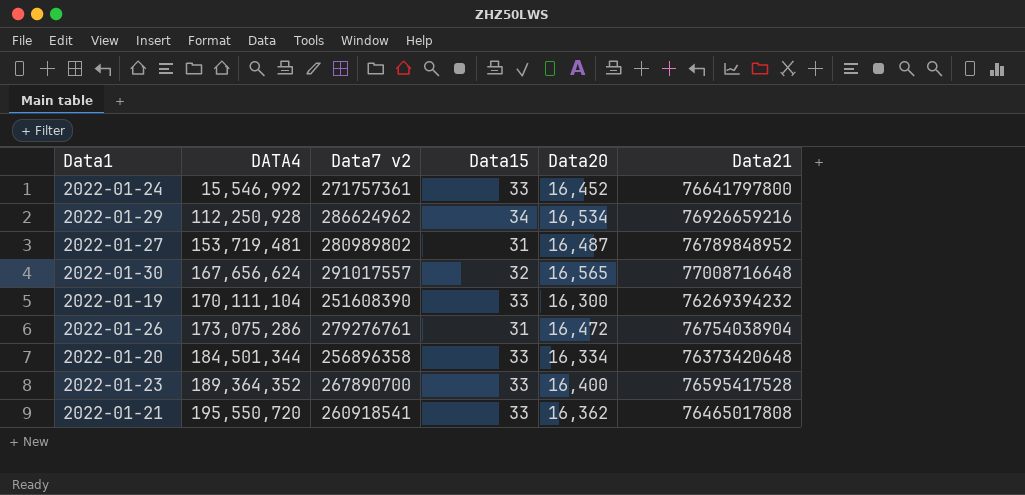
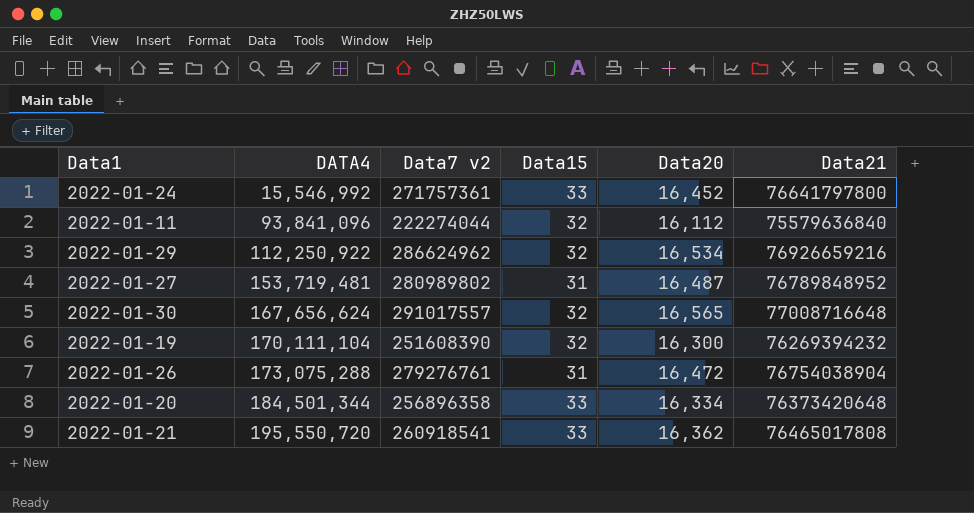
row 2022-01-23: 189,364,352 | 267890700 | 33 | 16,400 | 76595417528 -> none
row 2022-01-11: none -> 93,841,096 | 222274044 | 32 | 16,112 | 75579636840
2022-01-29 | DATA4: 112,250,928 -> 112,250,922
2022-01-29 | Data15: 34 -> 32
2022-01-19 | Data15: 33 -> 32
2022-01-26 | DATA4: 173,075,286 -> 173,075,288

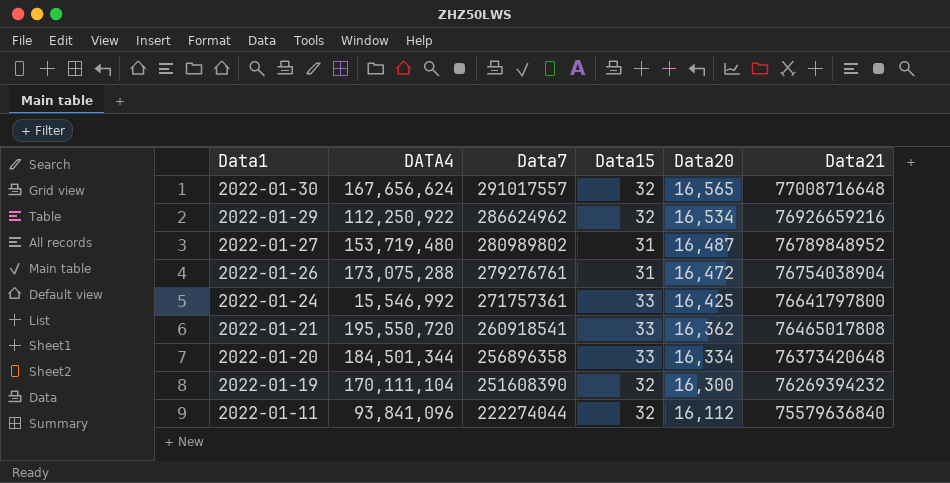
row order: DATA4 ascending -> Data1 descending
column name: Data7 v2 -> Data7
2022-01-27 | DATA4: 153,719,481 -> 153,719,480
2022-01-24 | Data20: 16,452 -> 16,425

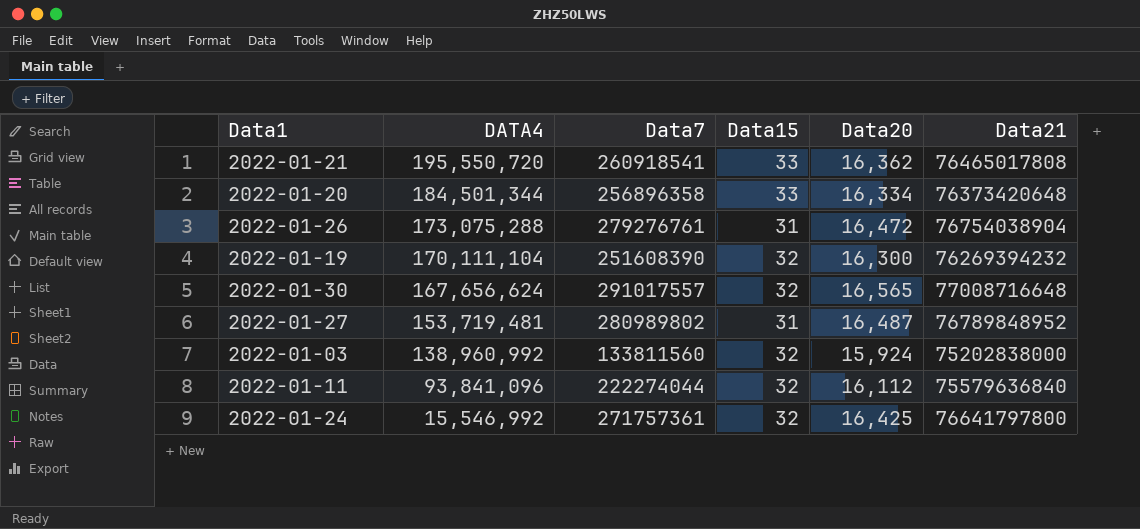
row order: Data1 descending -> DATA4 descending
row 2022-01-29: 112,250,922 | 286624962 | 32 | 16,534 | 76926659216 -> none
2022-01-27 | DATA4: 153,719,480 -> 153,719,481
row 2022-01-03: none -> 138,960,992 | 133811560 | 32 | 15,924 | 75202838000
2022-01-24 | Data15: 33 -> 32

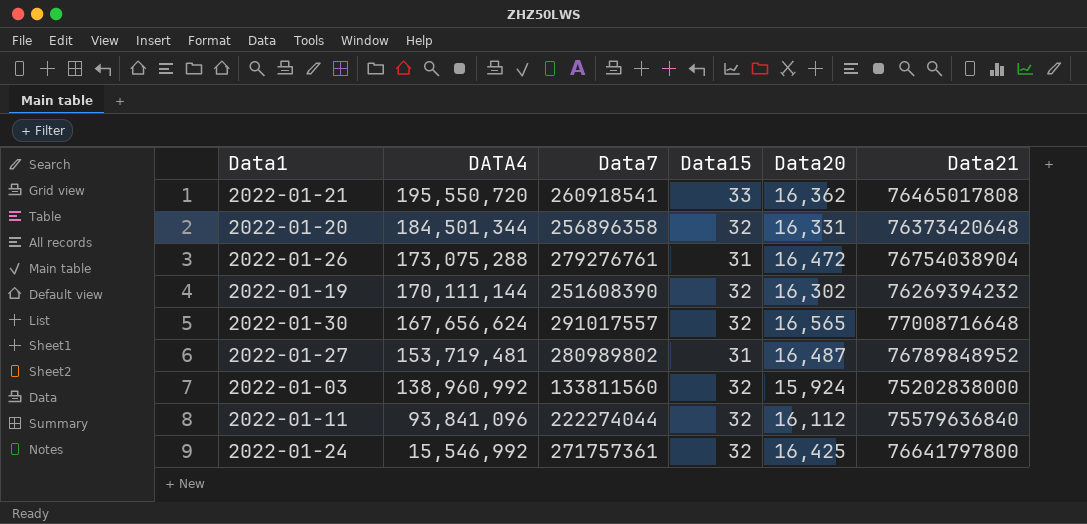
2022-01-20 | Data15: 33 -> 32
2022-01-20 | Data20: 16,334 -> 16,331
2022-01-19 | DATA4: 170,111,104 -> 170,111,144
2022-01-19 | Data20: 16,300 -> 16,302

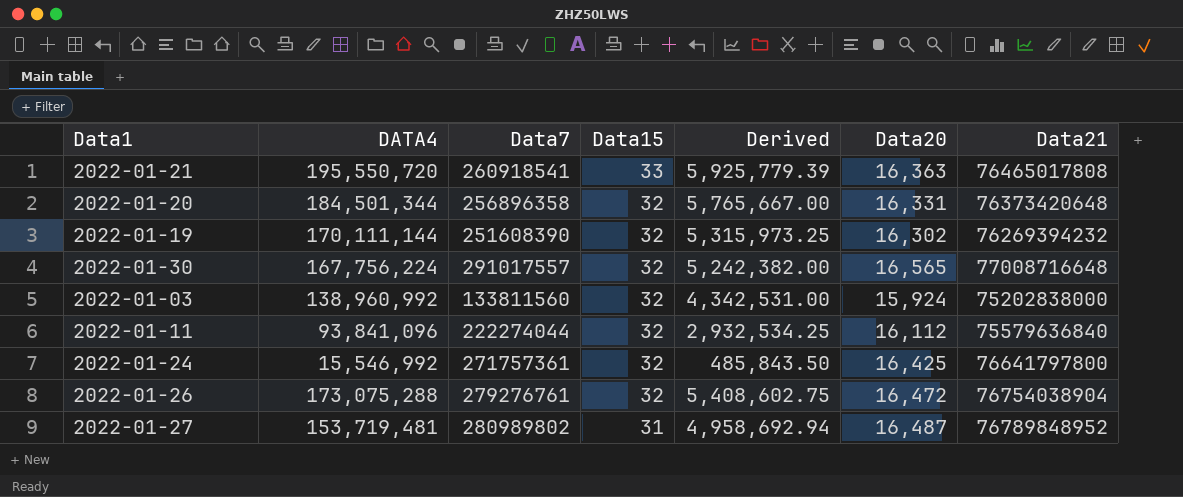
row order: DATA4 descending -> Data15 descending
column Derived | formula: none -> [DATA4] / [Data15]
2022-01-21 | Data20: 16,362 -> 16,363
2022-01-30 | DATA4: 167,656,624 -> 167,756,224
2022-01-26 | Data15: 31 -> 32

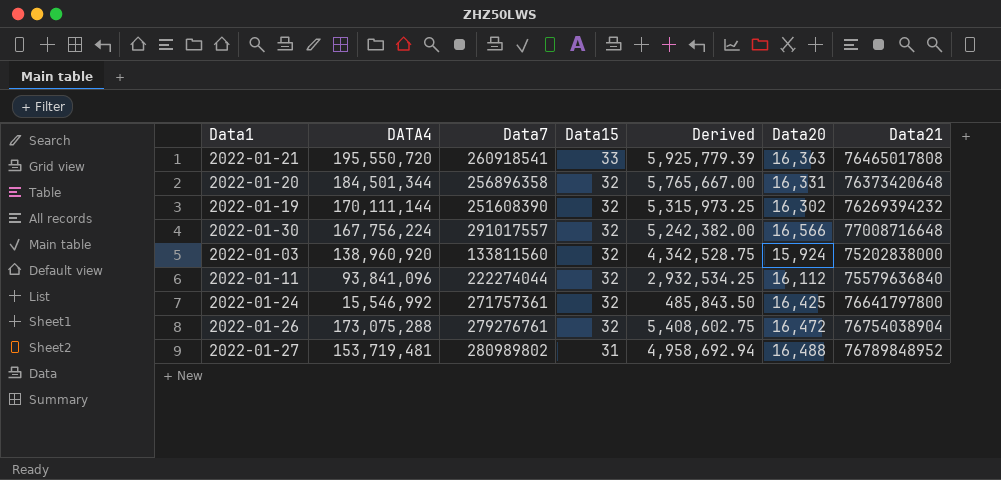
2022-01-30 | Data20: 16,565 -> 16,566
2022-01-03 | DATA4: 138,960,992 -> 138,960,920
2022-01-03 | Derived: 4,342,531.00 -> 4,342,528.75
2022-01-27 | Data20: 16,487 -> 16,488

